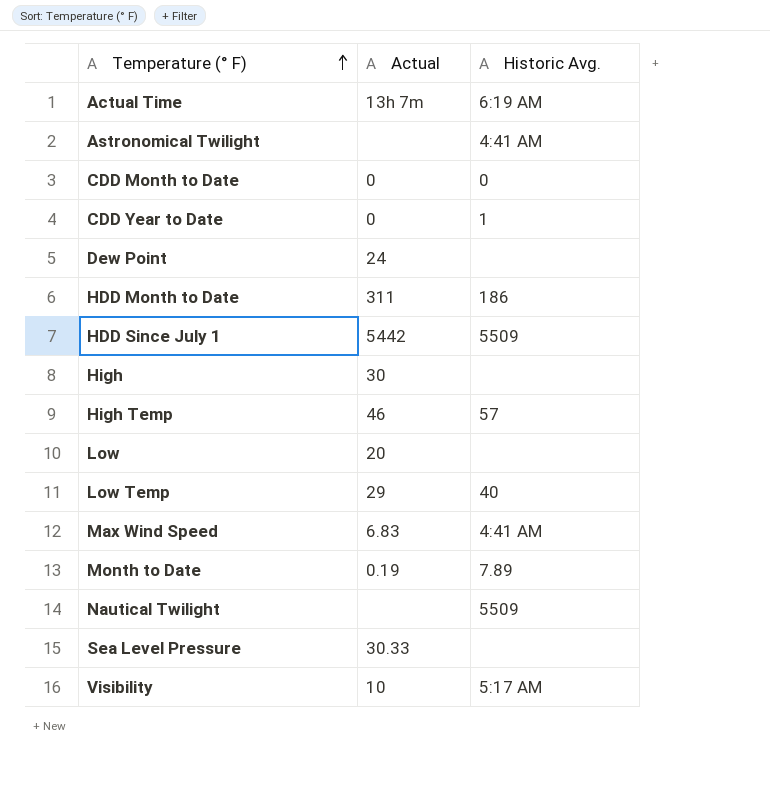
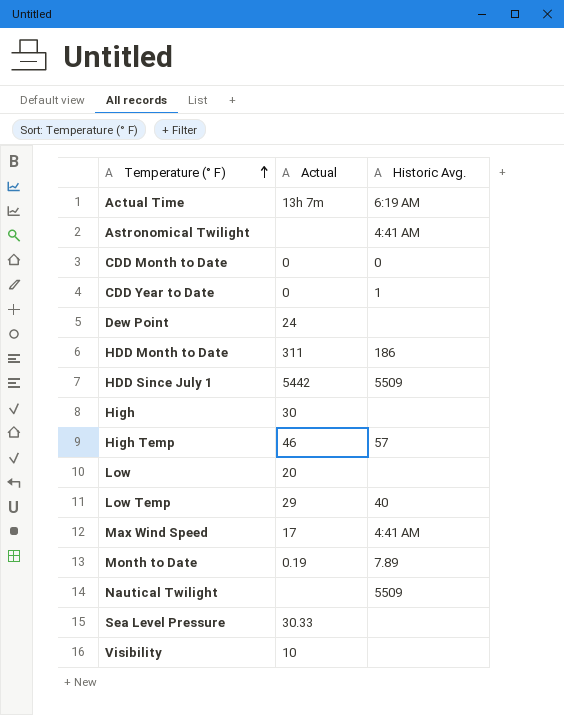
Max Wind Speed | Actual: 6.83 -> 17
Visibility | Historic Avg.: 5:17 AM -> none

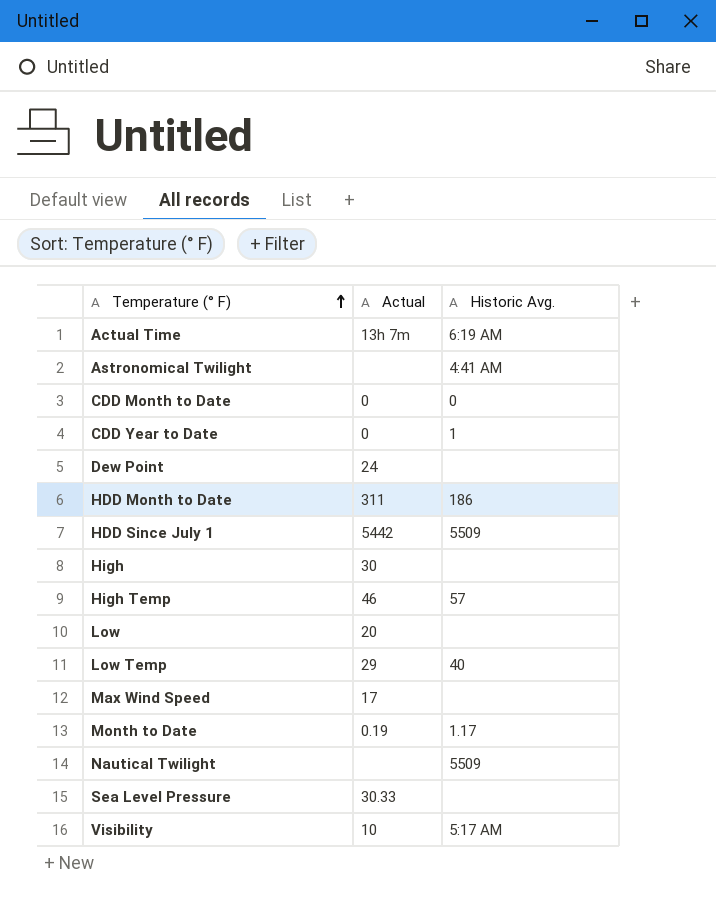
Max Wind Speed | Historic Avg.: 4:41 AM -> none
Month to Date | Historic Avg.: 7.89 -> 1.17
Visibility | Historic Avg.: none -> 5:17 AM

